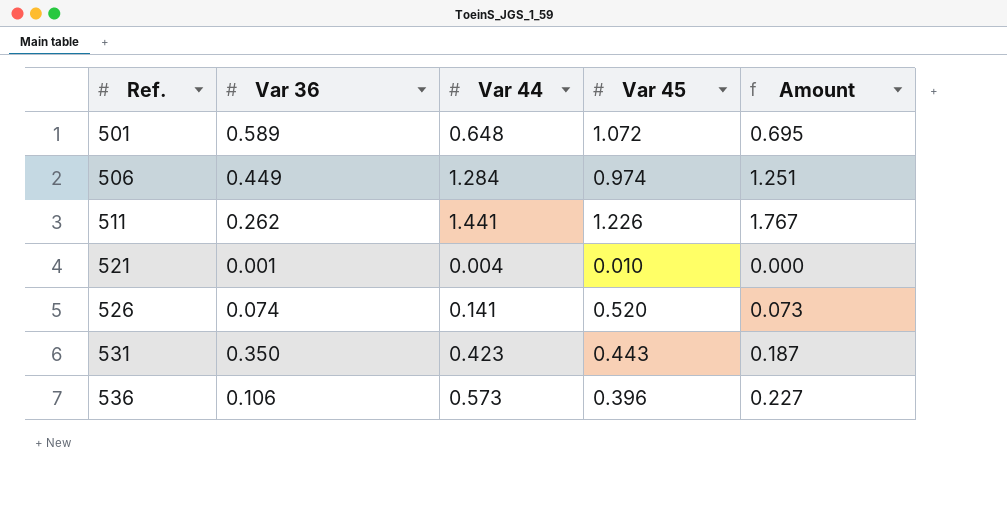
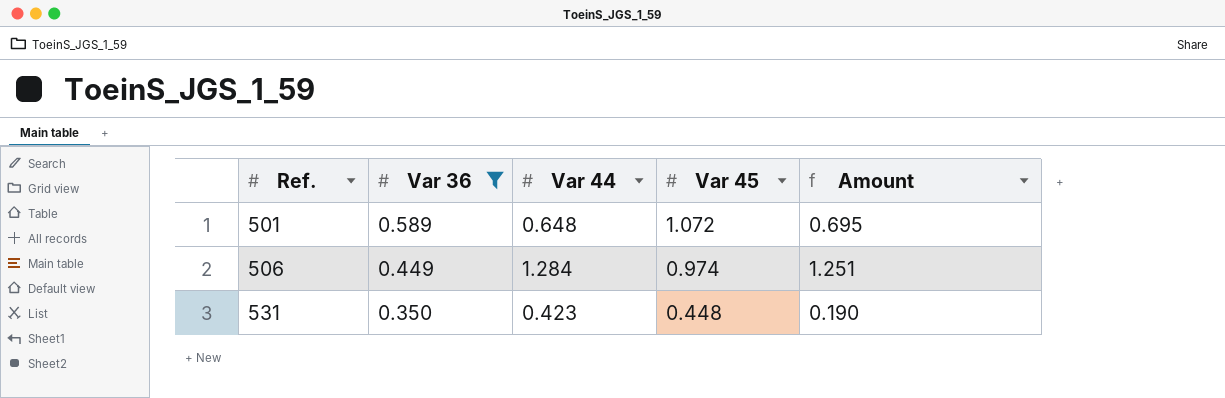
filter: none -> Var 36 >= 0.350
531 | Var 45: 0.443 -> 0.448
531 | Amount: 0.187 -> 0.190

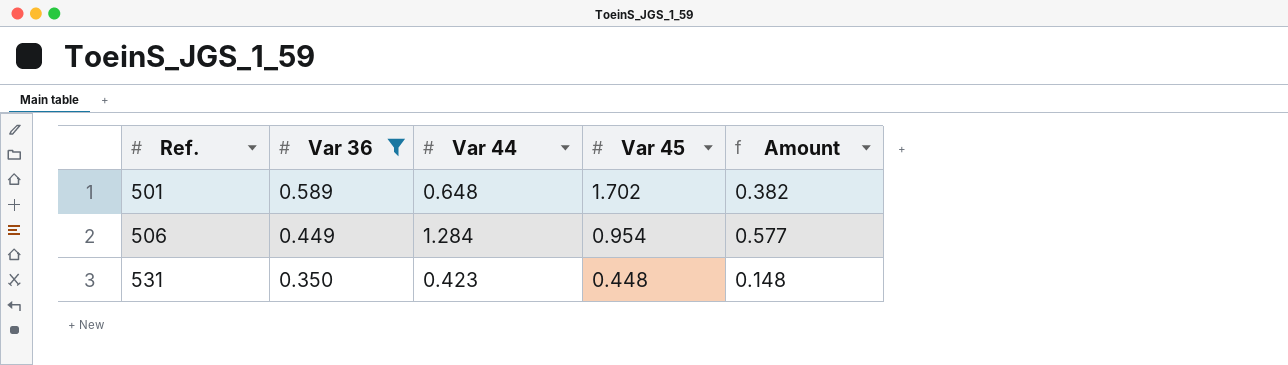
column Amount | formula: [Var 44] * [Var 45] -> [Var 36] * [Var 44]
501 | Var 45: 1.072 -> 1.702
506 | Var 45: 0.974 -> 0.954

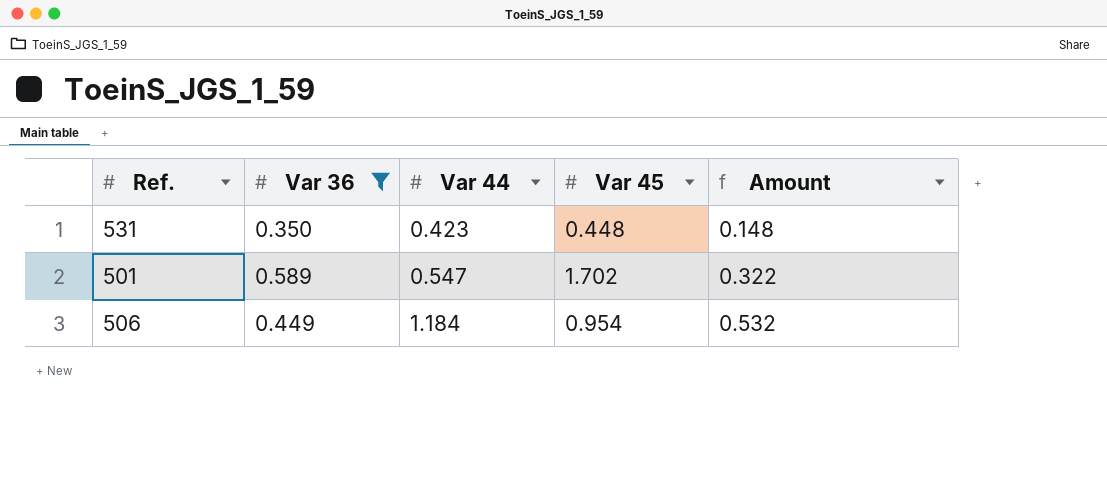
row order: Ref. ascending -> Var 44 ascending
501 | Var 44: 0.648 -> 0.547
501 | Amount: 0.382 -> 0.322
506 | Var 44: 1.284 -> 1.184
506 | Amount: 0.577 -> 0.532

